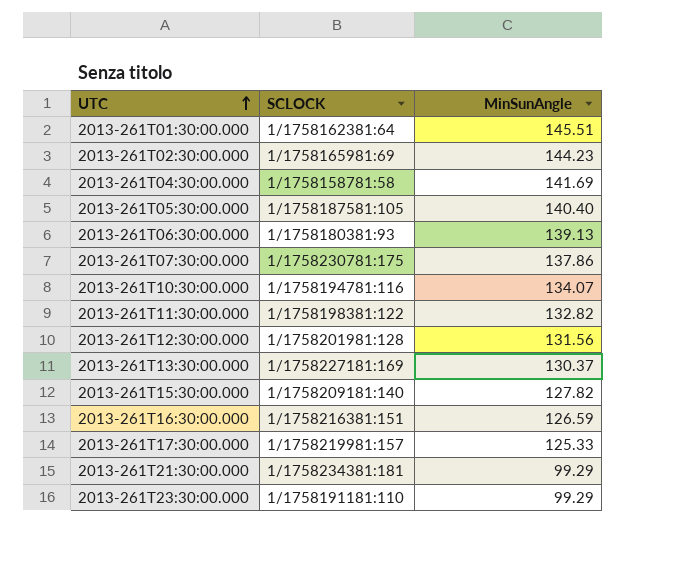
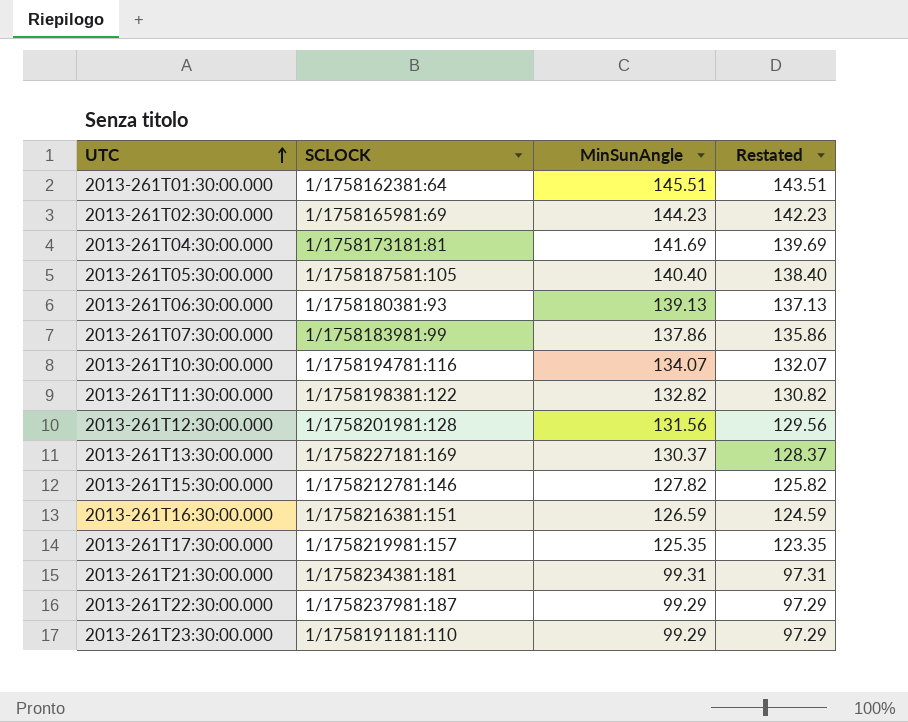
column Restated | formula: none -> [MinSunAngle] - 2
2013-261T04:30:00.000 | SCLOCK: 1/1758158781:58 -> 1/1758173181:81
2013-261T07:30:00.000 | SCLOCK: 1/1758230781:175 -> 1/1758183981:99
2013-261T15:30:00.000 | SCLOCK: 1/1758209181:140 -> 1/1758212781:146
2013-261T17:30:00.000 | MinSunAngle: 125.33 -> 125.35
2013-261T21:30:00.000 | MinSunAngle: 99.29 -> 99.31
row 2013-261T22:30:00.000: none -> 1/1758237981:187 | 99.29 | 97.29

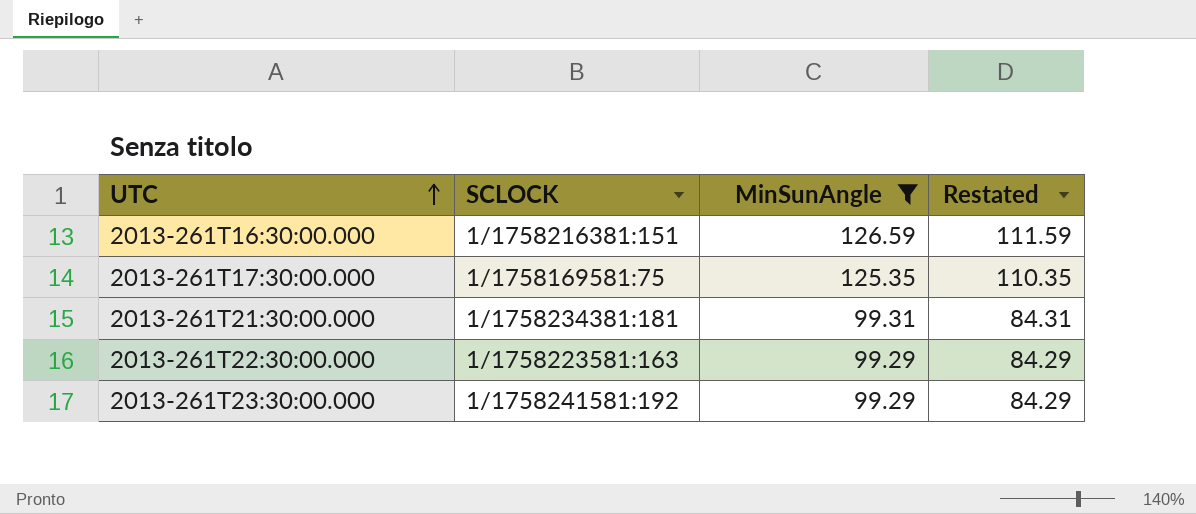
filter: none -> MinSunAngle <= 126.59
column Restated | formula: [MinSunAngle] - 2 -> [MinSunAngle] - 15
2013-261T17:30:00.000 | SCLOCK: 1/1758219981:157 -> 1/1758169581:75
2013-261T22:30:00.000 | SCLOCK: 1/1758237981:187 -> 1/1758223581:163
2013-261T23:30:00.000 | SCLOCK: 1/1758191181:110 -> 1/1758241581:192

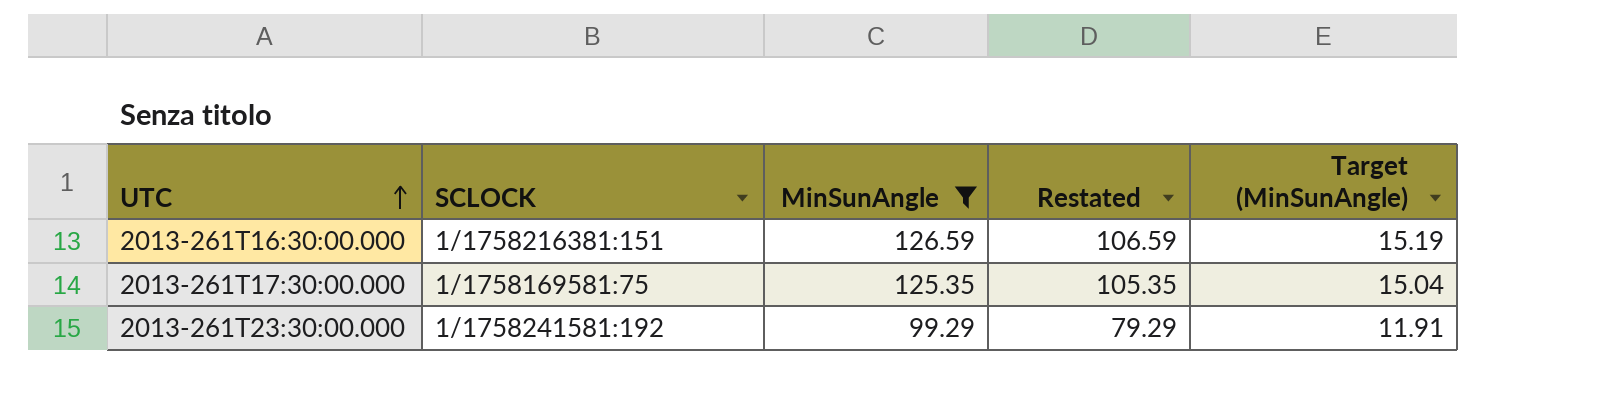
column Restated | formula: [MinSunAngle] - 15 -> [MinSunAngle] - 20
column Target (MinSunAngle) | formula: none -> [MinSunAngle] * 0.12
row 2013-261T21:30:00.000: 1/1758234381:181 | 99.31 | 84.31 -> none
row 2013-261T22:30:00.000: 1/1758223581:163 | 99.29 | 84.29 -> none

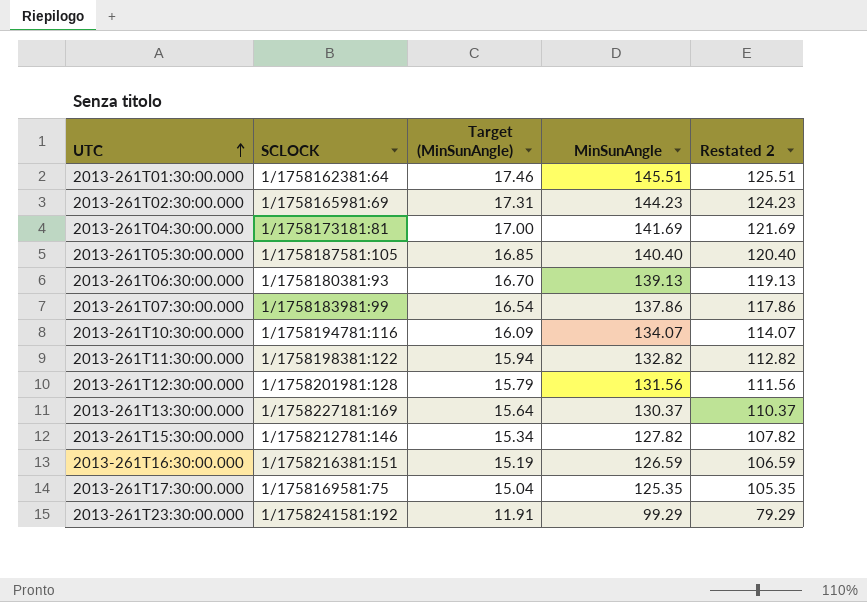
filter: MinSunAngle <= 126.59 -> none
column Target (MinSunAngle) | position: 5 -> 3
column name: Restated -> Restated 2

